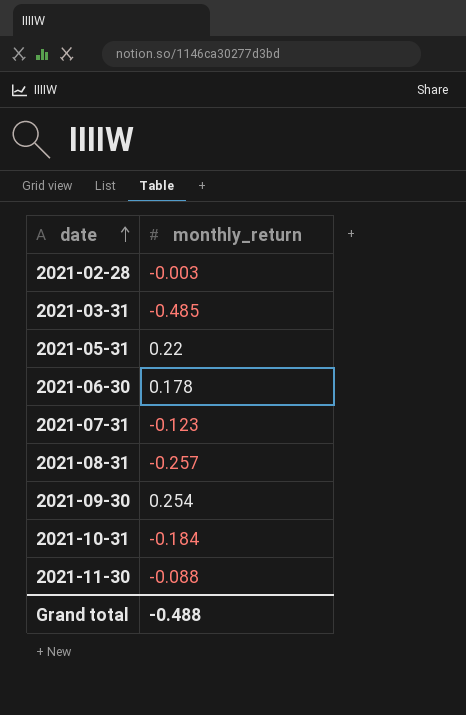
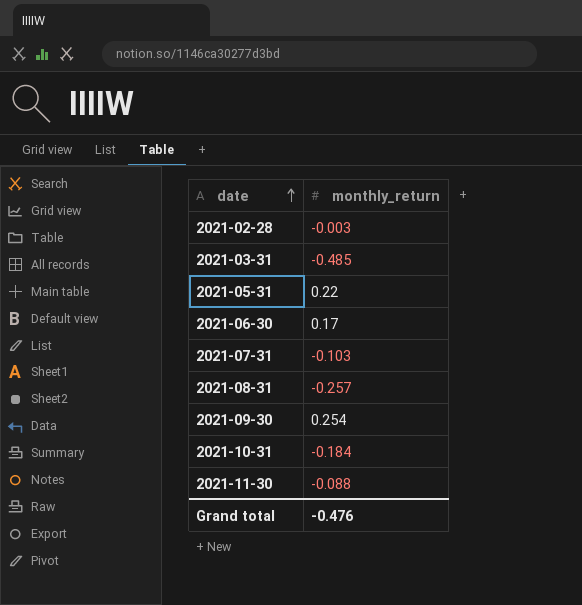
2021-06-30 | monthly_return: 0.178 -> 0.17
2021-07-31 | monthly_return: -0.123 -> -0.103
Grand total | monthly_return: -0.488 -> -0.476

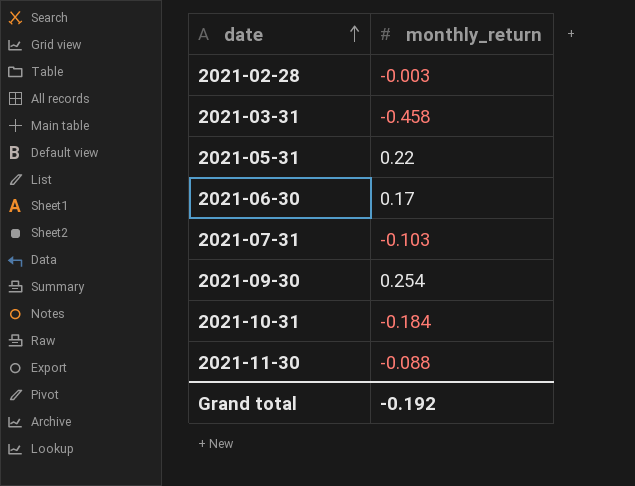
row 2021-08-31: -0.257 -> none
2021-03-31 | monthly_return: -0.485 -> -0.458
Grand total | monthly_return: -0.476 -> -0.192

